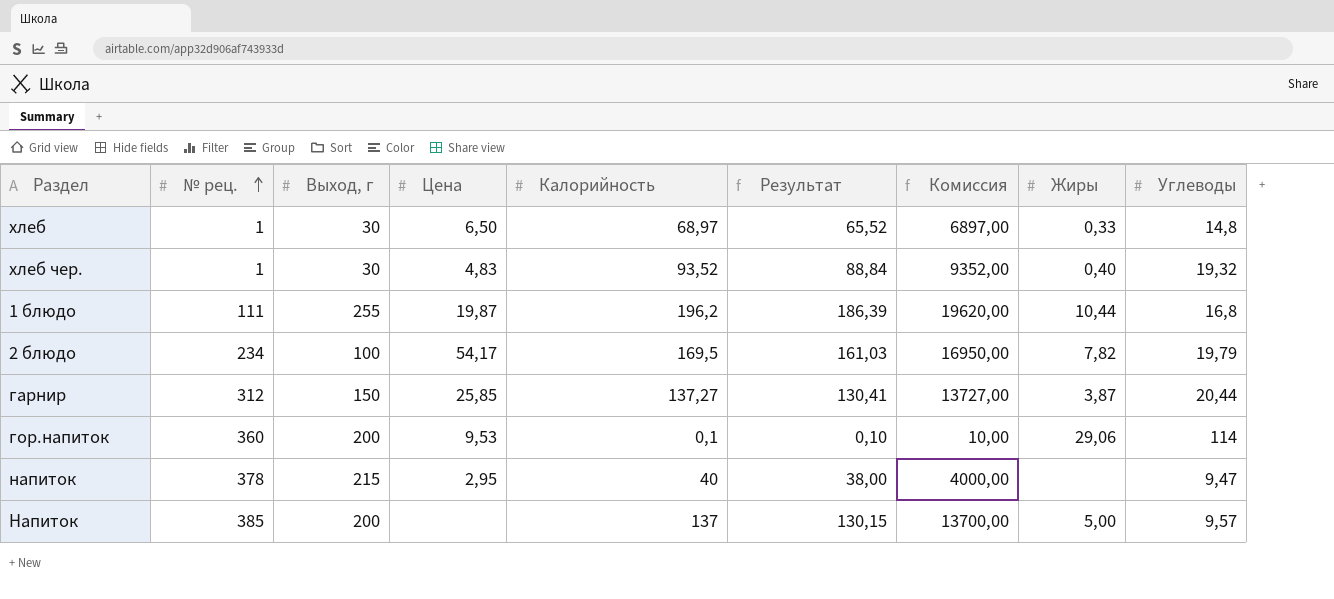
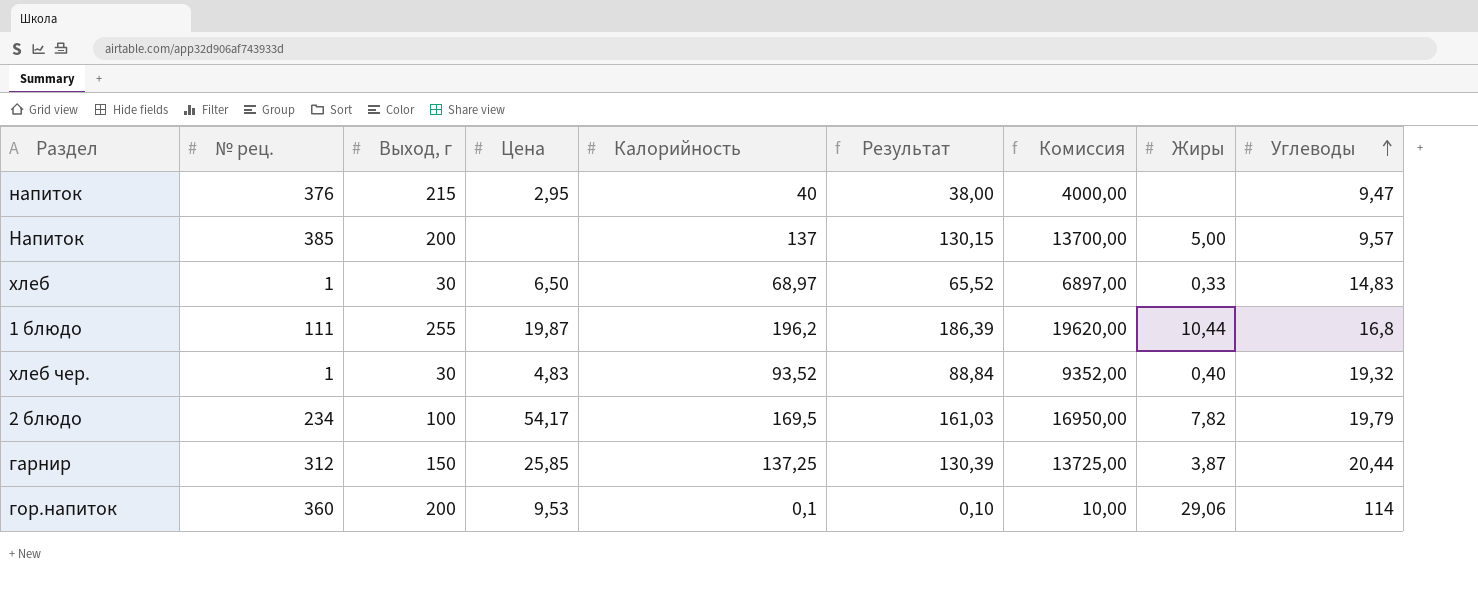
row order: № рец. ascending -> Углеводы ascending
напиток | № рец.: 378 -> 376
хлеб | Углеводы: 14,8 -> 14,83
гарнир | Калорийность: 137,27 -> 137,25
гарнир | Результат: 130,41 -> 130,39
гарнир | Комиссия: 13727,00 -> 13725,00

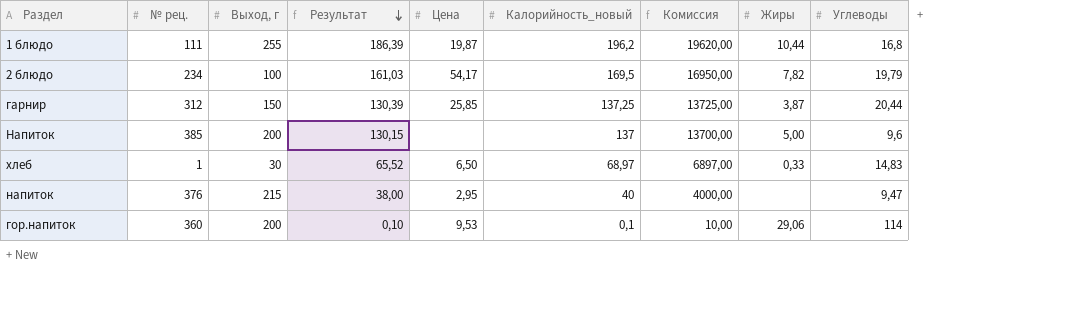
row order: Углеводы ascending -> Результат descending
column Результат | position: 6 -> 4
column name: Калорийность -> Калорийность_новый
row хлеб чер.: 1 | 30 | 4,83 | 93,52 | 88,84 | 9352,00 | 0,40 | 19,32 -> none
Напиток | Углеводы: 9,57 -> 9,6

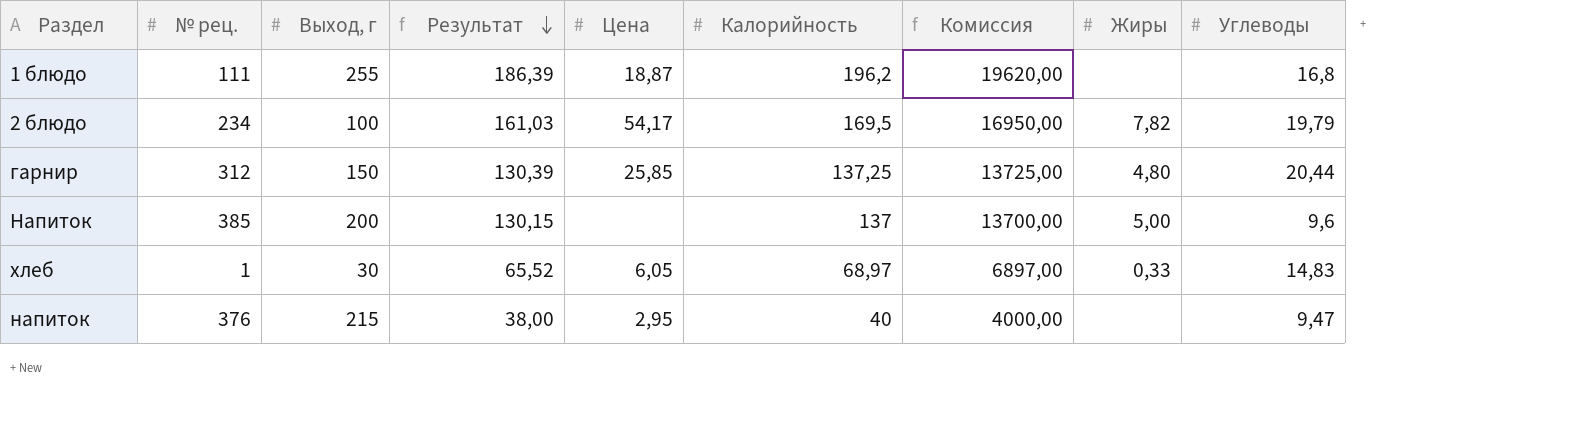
column name: Калорийность_новый -> Калорийность
row гор.напиток: 360 | 200 | 0,10 | 9,53 | 0,1 | 10,00 | 29,06 | 114 -> none
1 блюдо | Цена: 19,87 -> 18,87
1 блюдо | Жиры: 10,44 -> none
гарнир | Жиры: 3,87 -> 4,80
хлеб | Цена: 6,50 -> 6,05

